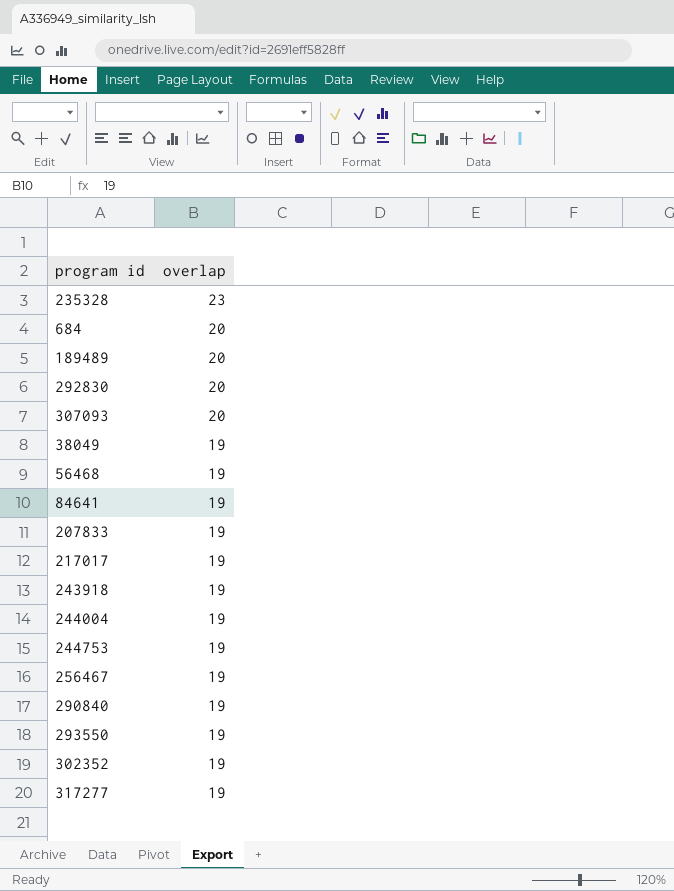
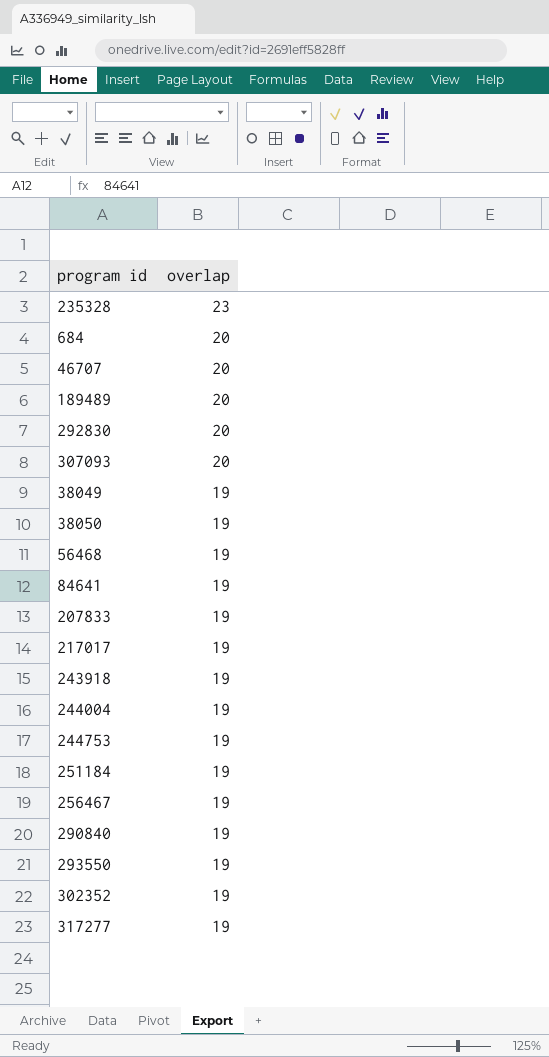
row 46707: none -> 20
row 38050: none -> 19
row 251184: none -> 19

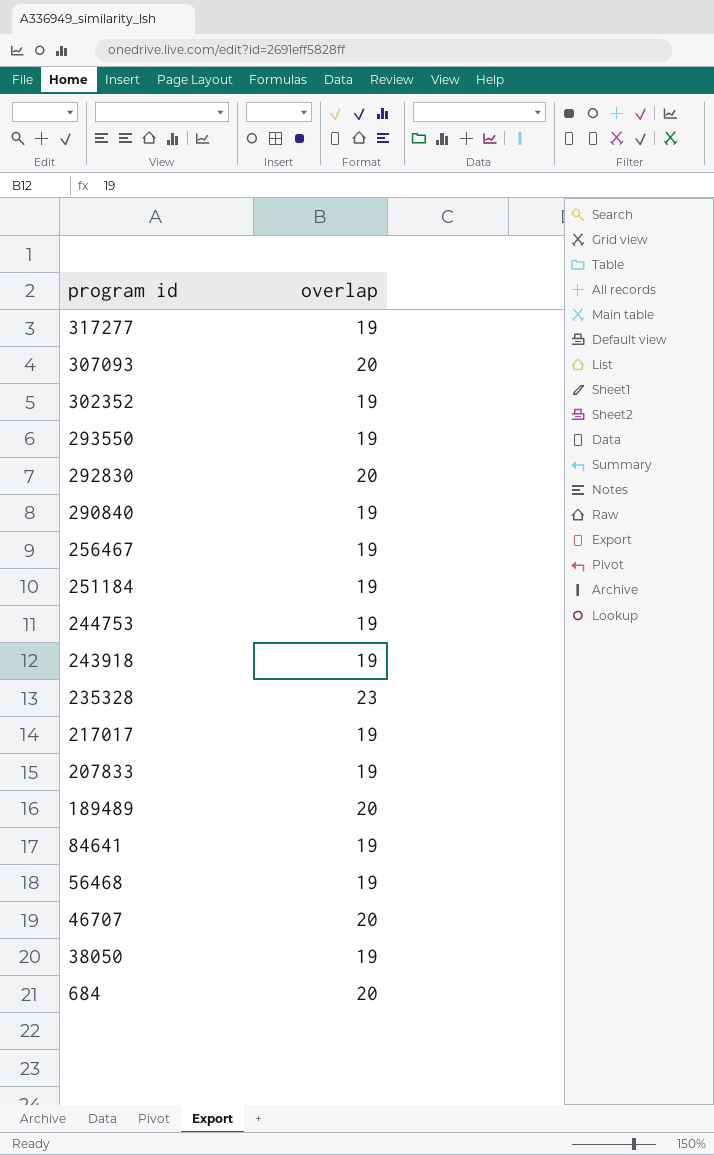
row order: overlap descending -> program id descending
row 38049: 19 -> none
row 244004: 19 -> none

